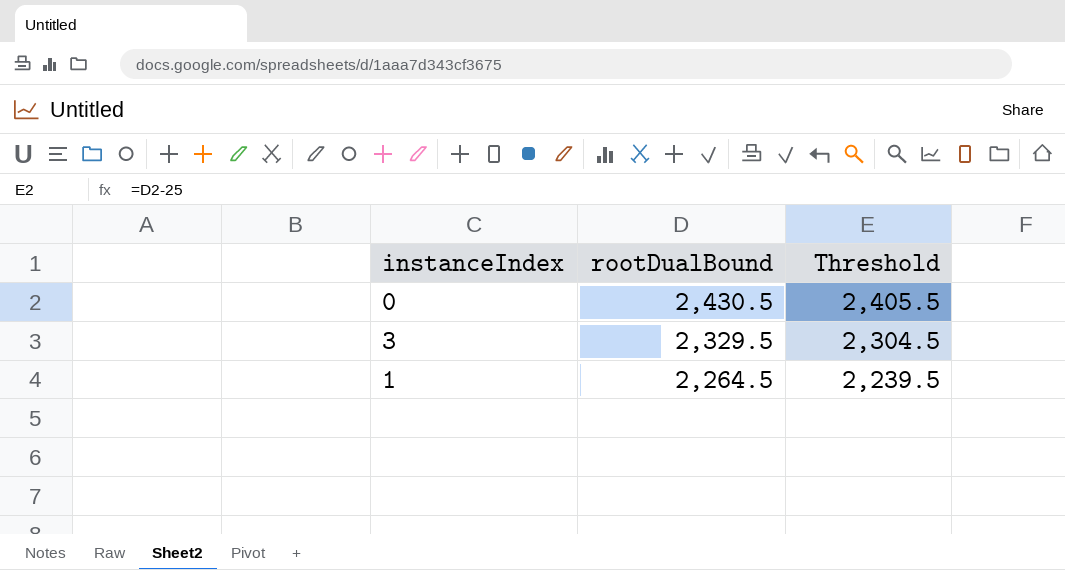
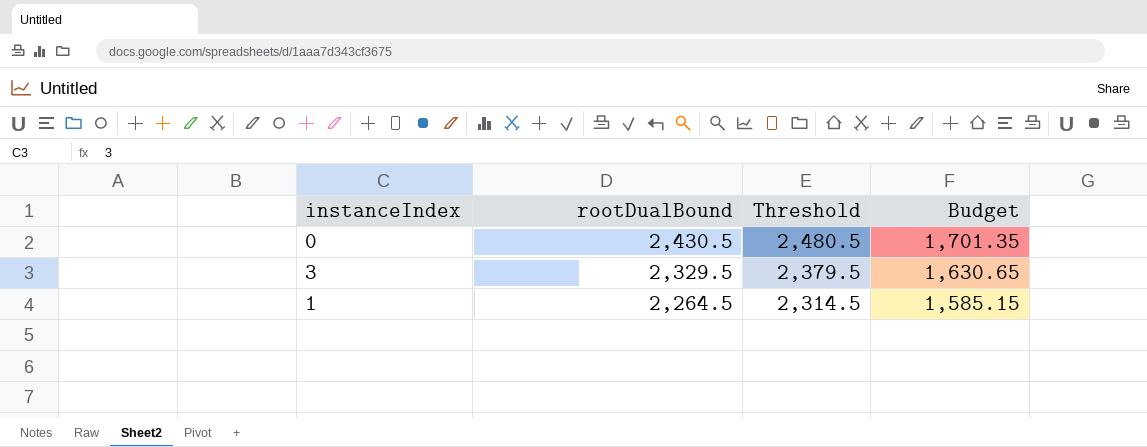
column Threshold | formula: [rootDualBound] - 25 -> [rootDualBound] + 50
column Budget | formula: none -> [rootDualBound] * 0.7

